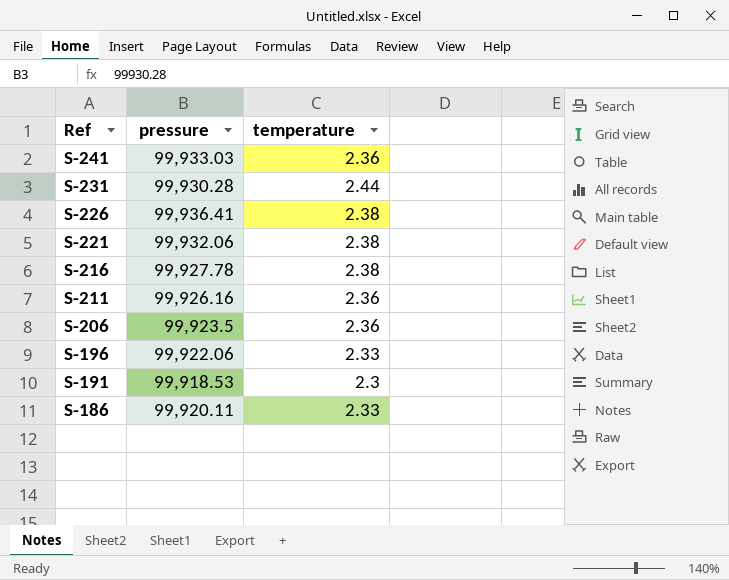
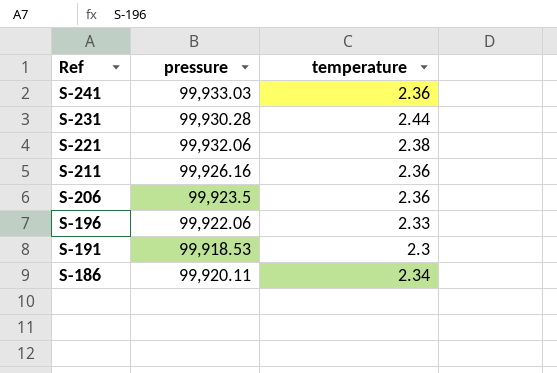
row S-226: 99,936.41 | 2.38 -> none
row S-216: 99,927.78 | 2.38 -> none
S-186 | temperature: 2.33 -> 2.34

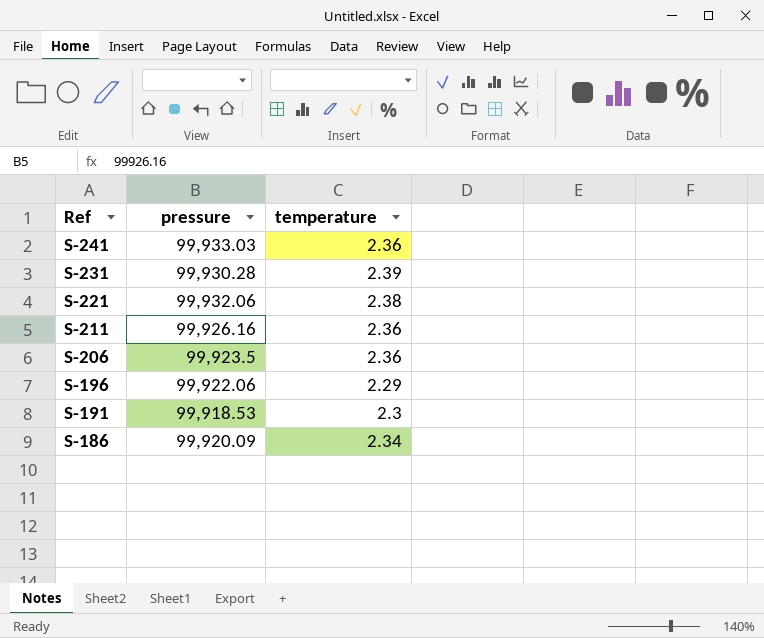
S-231 | temperature: 2.44 -> 2.39
S-196 | temperature: 2.33 -> 2.29
S-186 | pressure: 99,920.11 -> 99,920.09

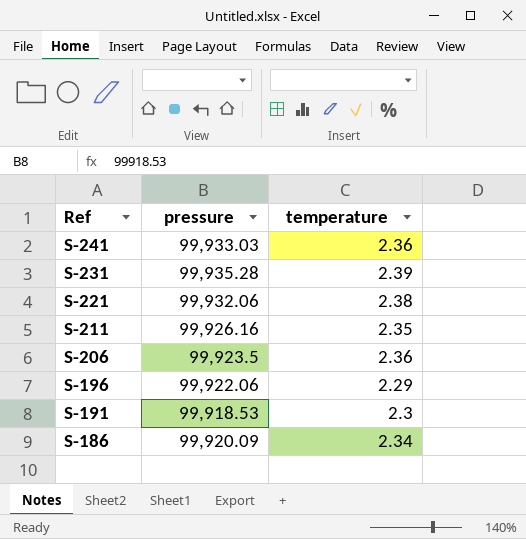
S-231 | pressure: 99,930.28 -> 99,935.28
S-211 | temperature: 2.36 -> 2.35

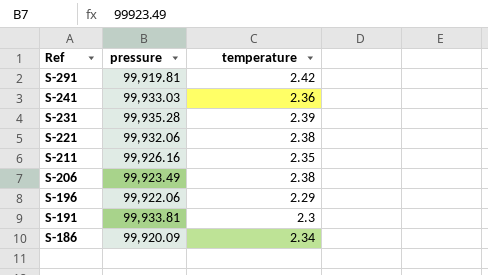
row S-291: none -> 99,919.81 | 2.42
S-206 | pressure: 99,923.5 -> 99,923.49
S-206 | temperature: 2.36 -> 2.38
S-191 | pressure: 99,918.53 -> 99,933.81

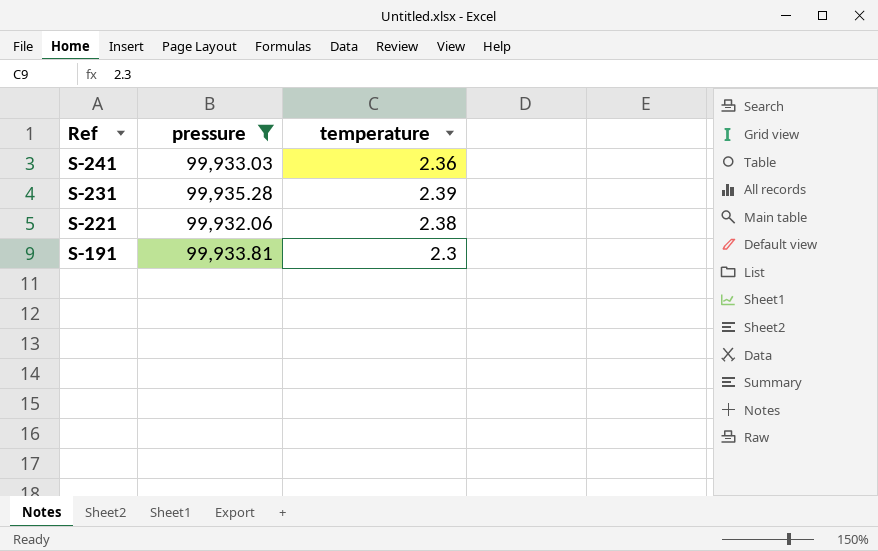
filter: none -> pressure >= 99,932.06

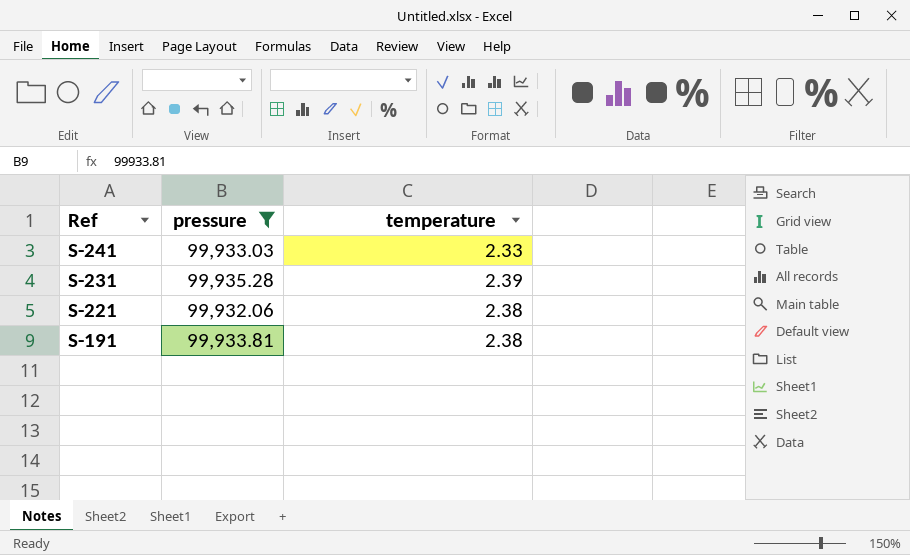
S-241 | temperature: 2.36 -> 2.33
S-191 | temperature: 2.3 -> 2.38

